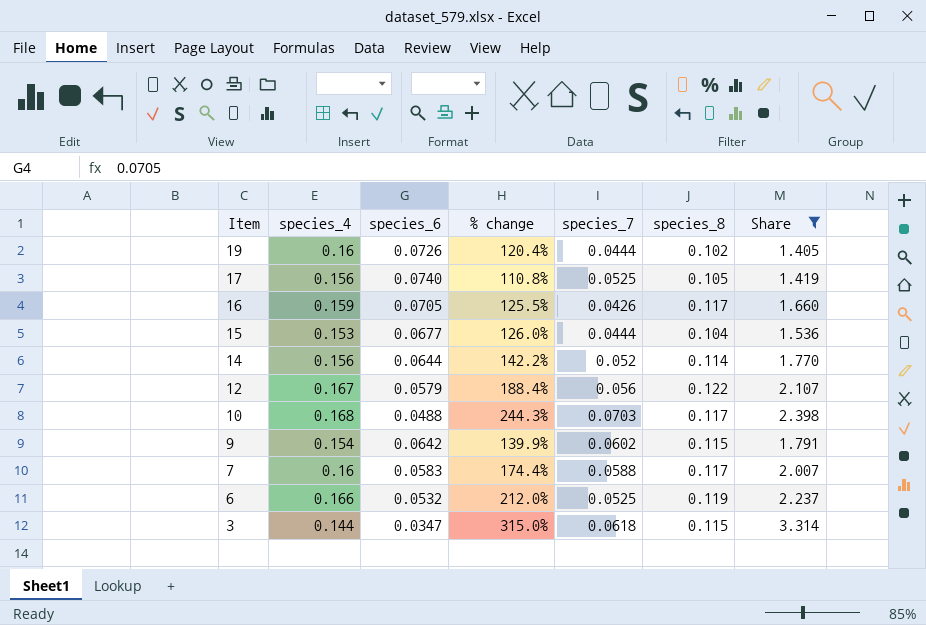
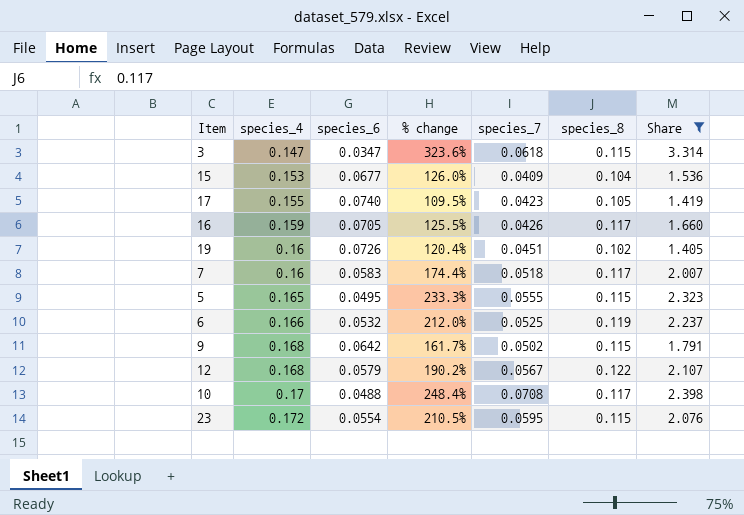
row order: Item descending -> species_4 ascending
row 14: 0.156 | 0.0644 | 142.2% | 0.052 | 0.114 | 1.770 -> none
3 | species_4: 0.144 -> 0.147
3 | % change: 315.0% -> 323.6%
15 | species_7: 0.0444 -> 0.0409
17 | species_4: 0.156 -> 0.155
17 | % change: 110.8% -> 109.5%
17 | species_7: 0.0525 -> 0.0423
19 | species_7: 0.0444 -> 0.0451
7 | species_7: 0.0588 -> 0.0518
row 5: none -> 0.165 | 0.0495 | 233.3% | 0.0555 | 0.115 | 2.323
9 | species_4: 0.154 -> 0.168
9 | % change: 139.9% -> 161.7%
9 | species_7: 0.0602 -> 0.0502
12 | species_4: 0.167 -> 0.168
12 | % change: 188.4% -> 190.2%
12 | species_7: 0.056 -> 0.0567
10 | species_4: 0.168 -> 0.17
10 | % change: 244.3% -> 248.4%
10 | species_7: 0.0703 -> 0.0708
row 23: none -> 0.172 | 0.0554 | 210.5% | 0.0595 | 0.115 | 2.076

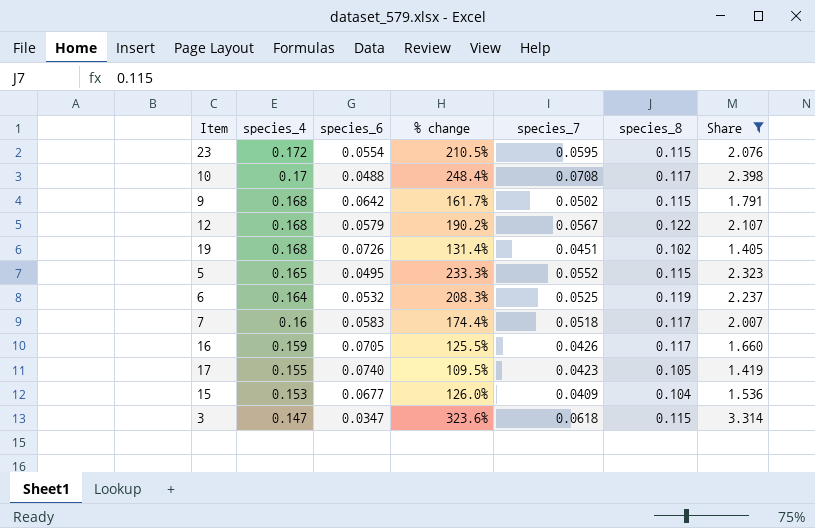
row order: species_4 ascending -> species_4 descending
19 | species_4: 0.16 -> 0.168
19 | % change: 120.4% -> 131.4%
5 | species_7: 0.0555 -> 0.0552
6 | species_4: 0.166 -> 0.164
6 | % change: 212.0% -> 208.3%

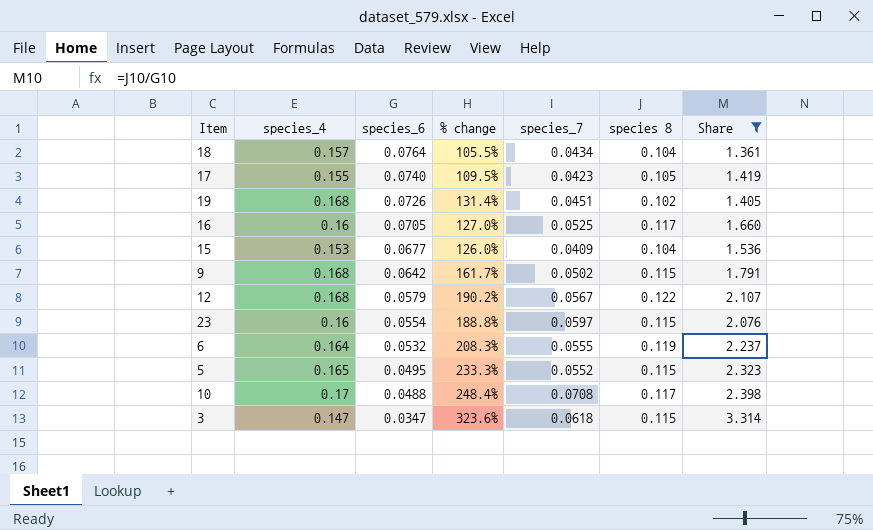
row order: species_4 descending -> species_6 descending
column name: species_8 -> species 8
row 7: 0.16 | 0.0583 | 174.4% | 0.0518 | 0.117 | 2.007 -> none
row 18: none -> 0.157 | 0.0764 | 105.5% | 0.0434 | 0.104 | 1.361
16 | species_4: 0.159 -> 0.16
16 | % change: 125.5% -> 127.0%
16 | species_7: 0.0426 -> 0.0525
23 | species_4: 0.172 -> 0.16
23 | % change: 210.5% -> 188.8%
23 | species_7: 0.0595 -> 0.0597
6 | species_7: 0.0525 -> 0.0555

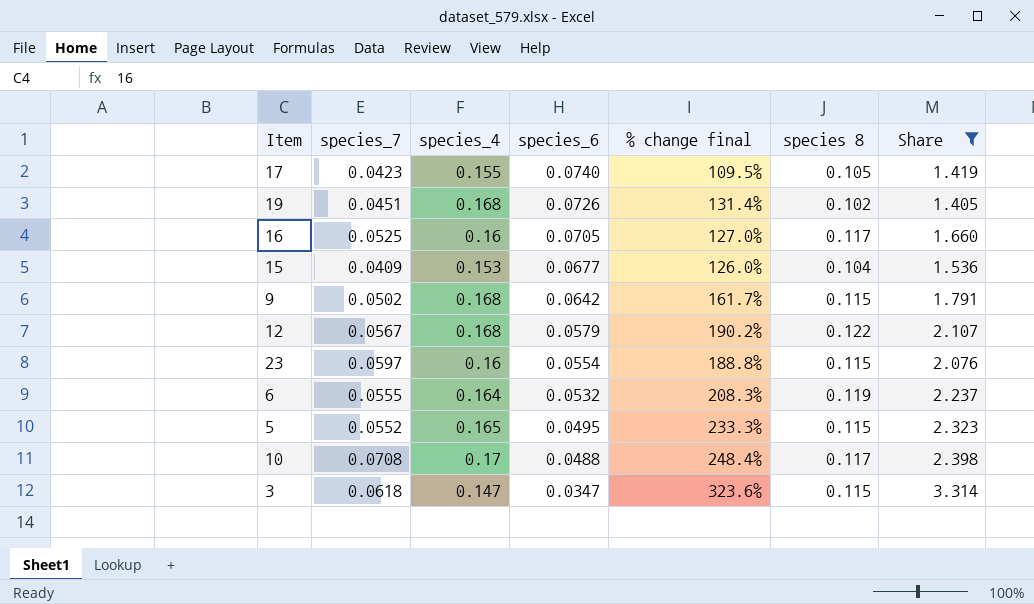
column species_7 | position: 5 -> 2
column name: % change -> % change final
row 18: 0.157 | 0.0764 | 105.5% | 0.0434 | 0.104 | 1.361 -> none

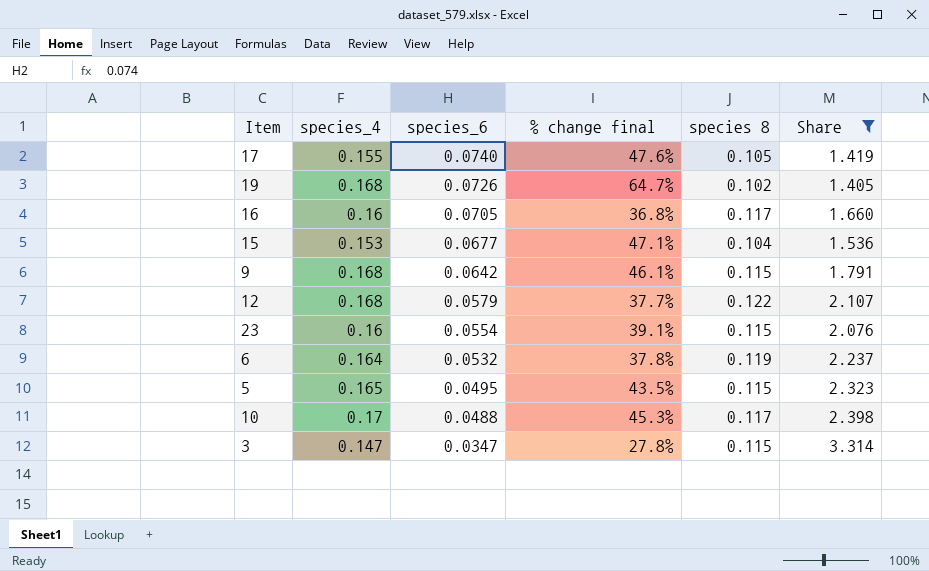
column species_7 | position: 2 -> none
column % change final | formula: ([species_4] - [species_6]) / [species_6] -> ([species_4] - [species 8]) / [species 8]

